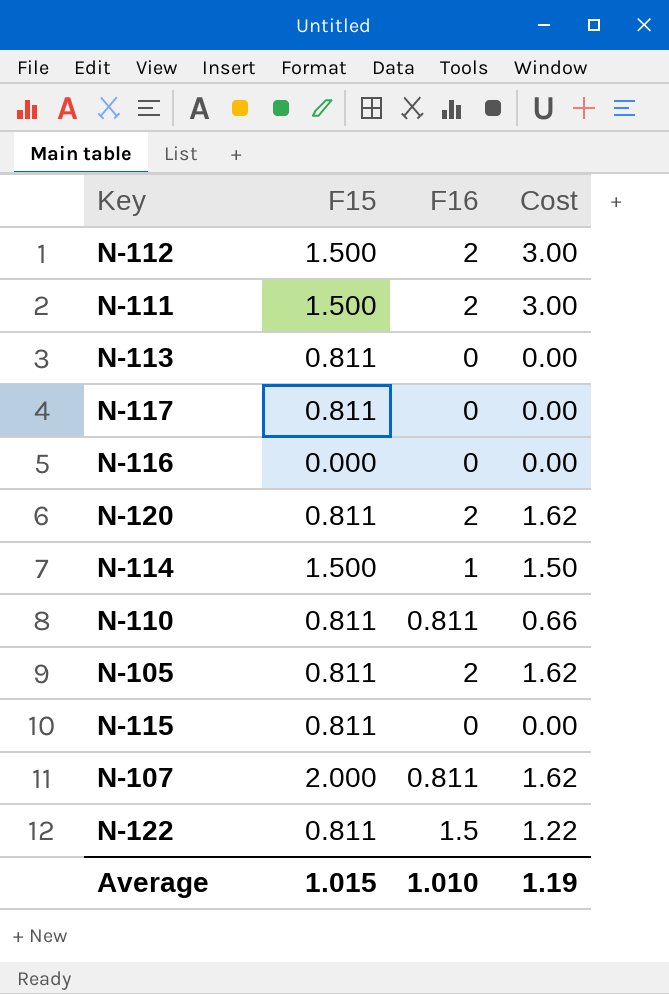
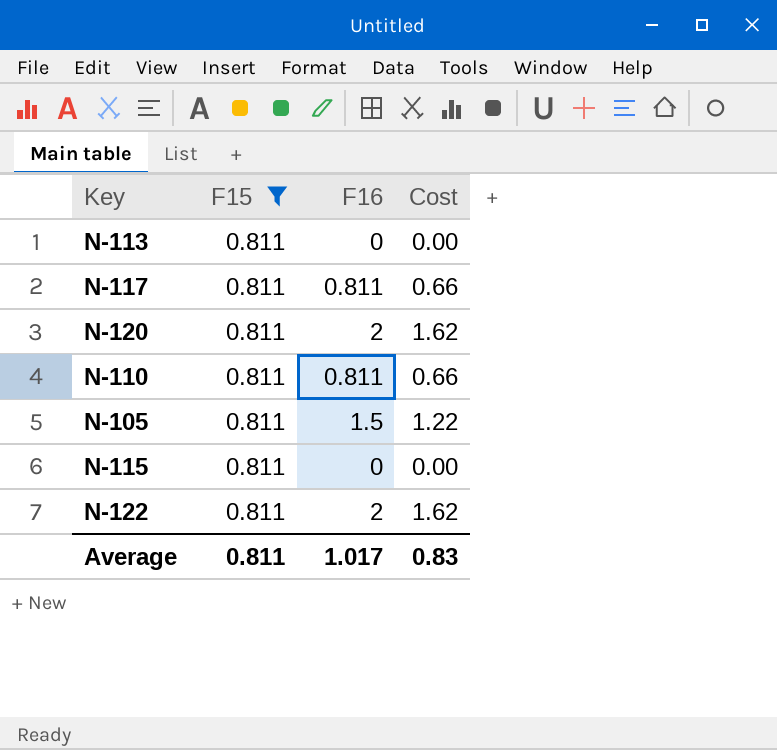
filter: none -> F15 = 0.811
N-117 | F16: 0 -> 0.811
N-117 | Cost: 0.00 -> 0.66
N-105 | F16: 2 -> 1.5
N-105 | Cost: 1.62 -> 1.22
N-122 | F16: 1.5 -> 2
N-122 | Cost: 1.22 -> 1.62
Average | F15: 1.015 -> 0.811
Average | F16: 1.010 -> 1.017
Average | Cost: 1.19 -> 0.83

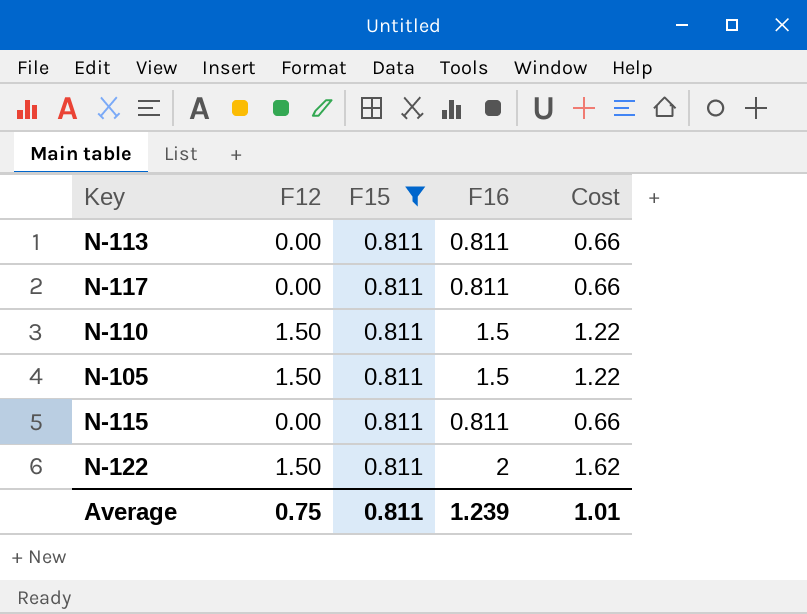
column F12 | position: none -> 2
row N-120: 0.811 | 2 | 1.62 -> none
N-113 | F16: 0 -> 0.811
N-113 | Cost: 0.00 -> 0.66
N-110 | F16: 0.811 -> 1.5
N-110 | Cost: 0.66 -> 1.22
N-115 | F16: 0 -> 0.811
N-115 | Cost: 0.00 -> 0.66
Average | F16: 1.017 -> 1.239
Average | Cost: 0.83 -> 1.01

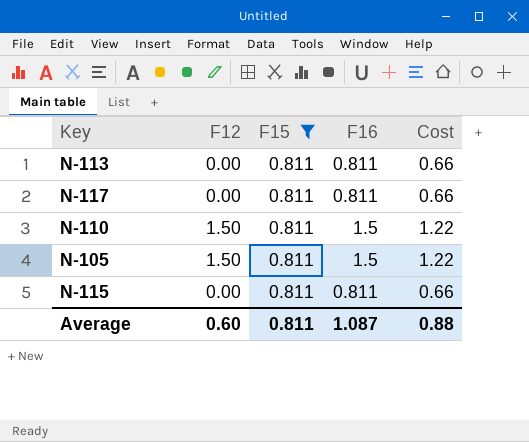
row N-122: 1.50 | 0.811 | 2 | 1.62 -> none
Average | F12: 0.75 -> 0.60
Average | F16: 1.239 -> 1.087
Average | Cost: 1.01 -> 0.88

